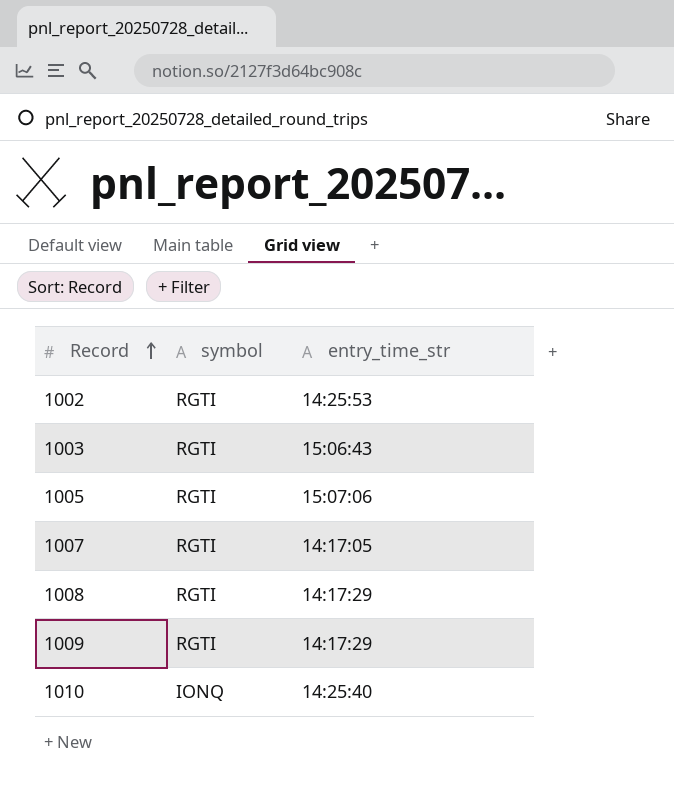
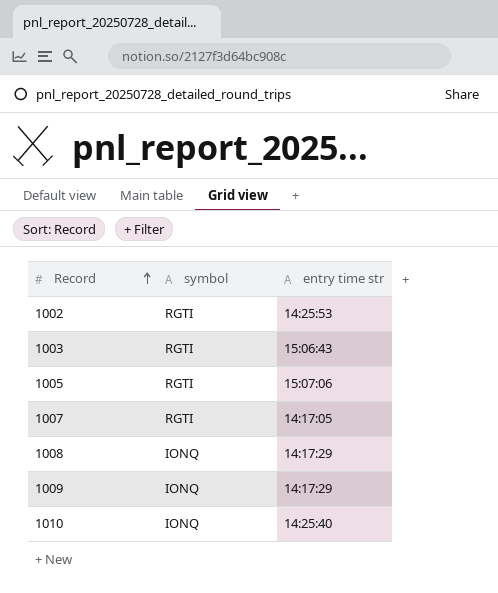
column name: entry_time_str -> entry time str
1008 | symbol: RGTI -> IONQ
1009 | symbol: RGTI -> IONQ

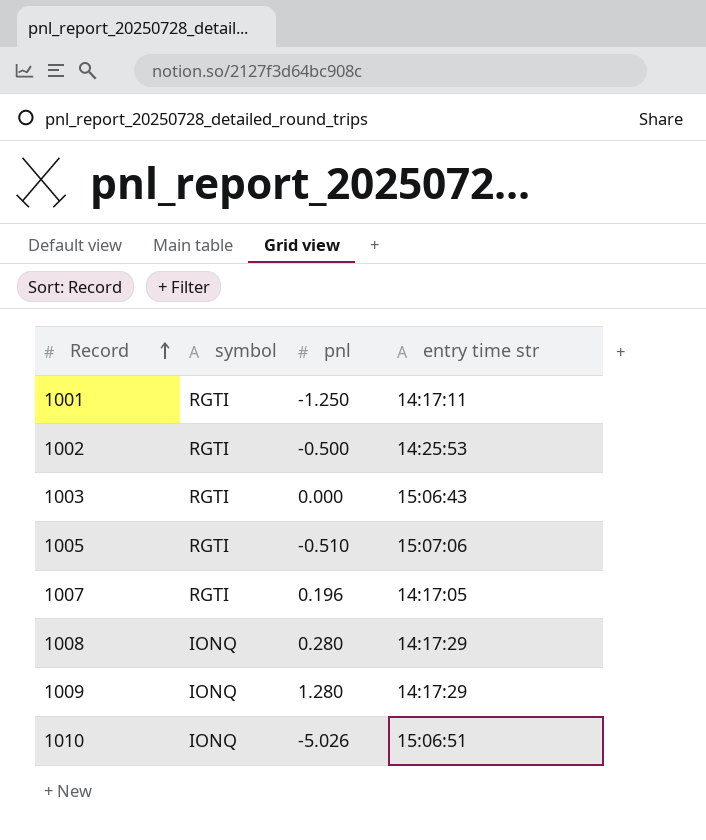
column pnl | position: none -> 3
row 1001: none -> RGTI | -1.250 | 14:17:11
1010 | entry time str: 14:25:40 -> 15:06:51

